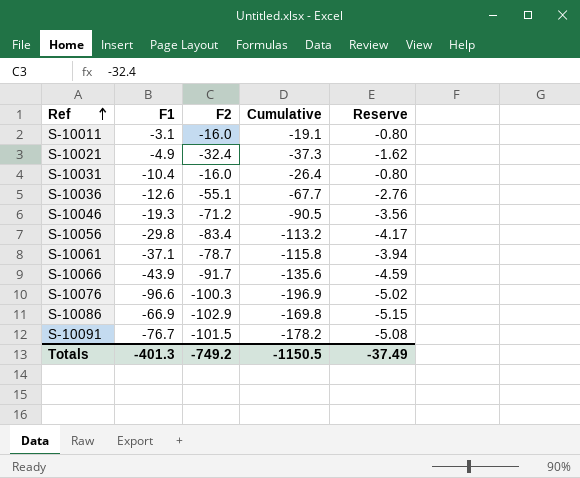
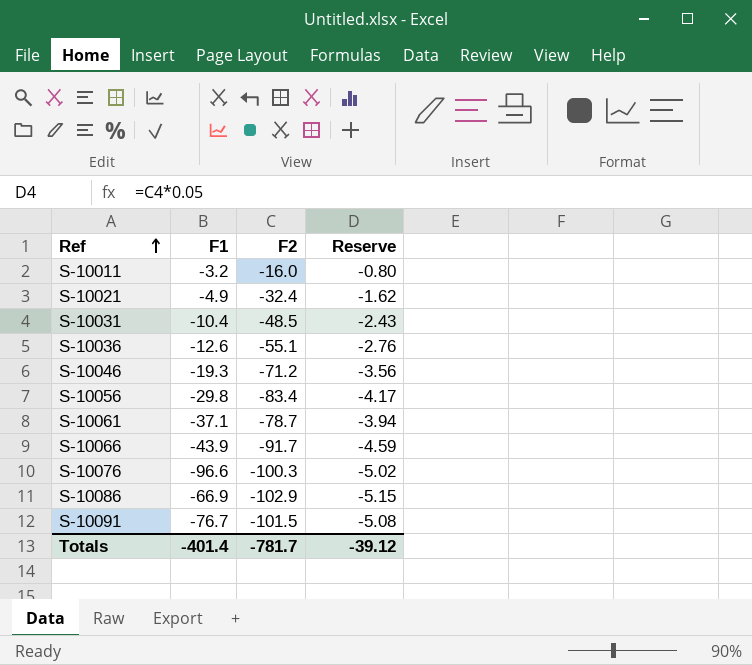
column Cumulative | formula: [F1] + [F2] -> none
S-10011 | F1: -3.1 -> -3.2
S-10031 | F2: -16.0 -> -48.5
S-10031 | Reserve: -0.80 -> -2.43
Totals | F1: -401.3 -> -401.4
Totals | F2: -749.2 -> -781.7
Totals | Reserve: -37.49 -> -39.12

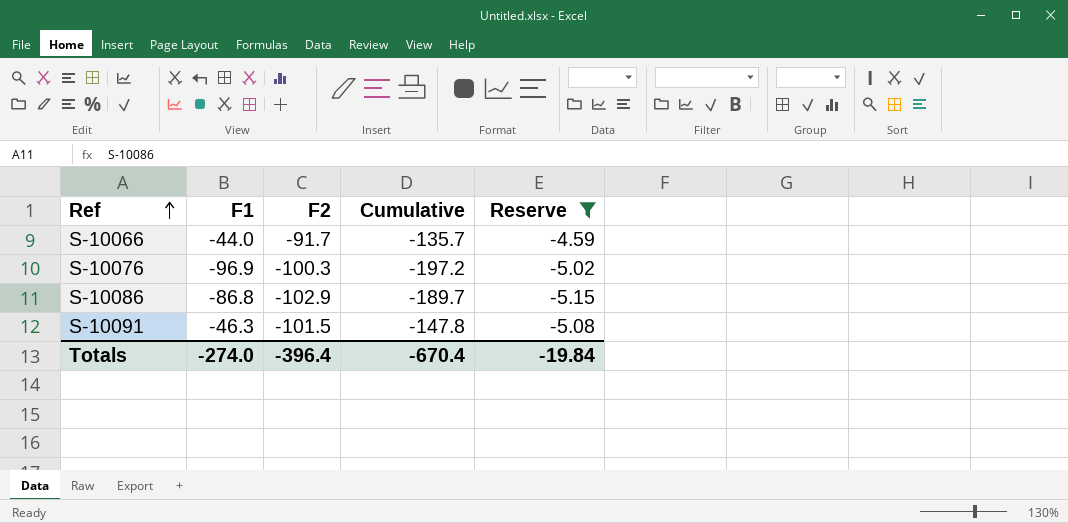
filter: none -> Reserve <= -4.59
column Cumulative | formula: none -> [F1] + [F2]
S-10066 | F1: -43.9 -> -44.0
S-10076 | F1: -96.6 -> -96.9
S-10086 | F1: -66.9 -> -86.8
S-10091 | F1: -76.7 -> -46.3
Totals | F1: -401.4 -> -274.0
Totals | F2: -781.7 -> -396.4
Totals | Reserve: -39.12 -> -19.84

